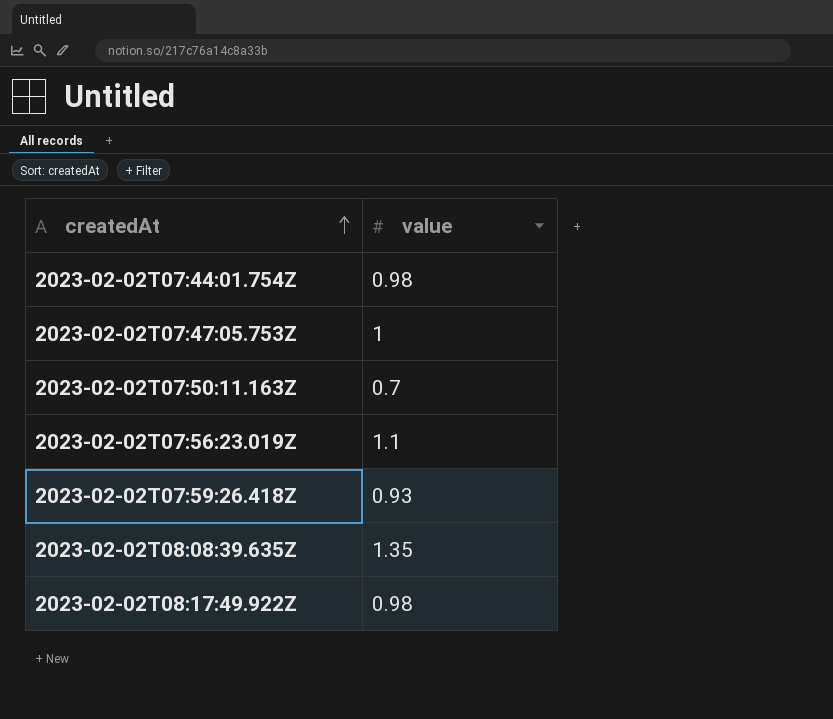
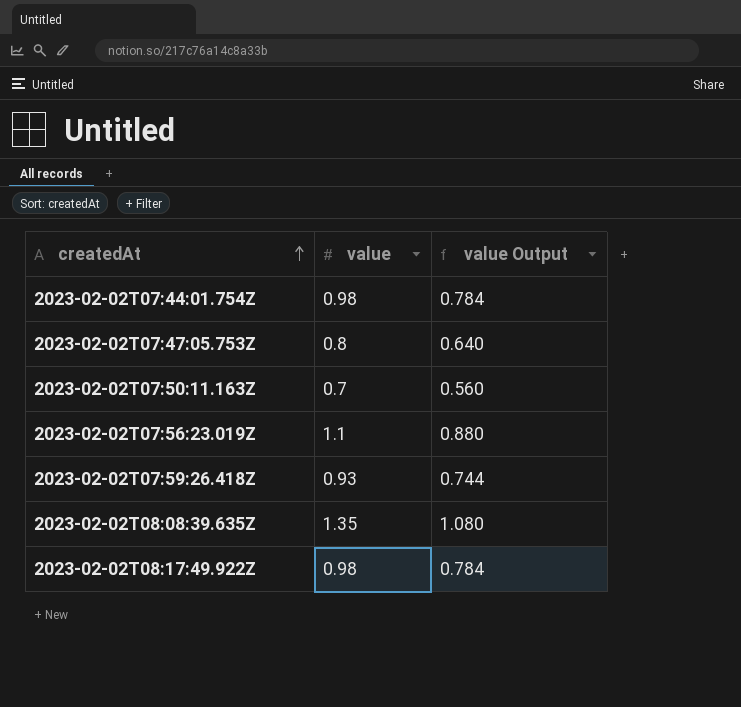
column value Output | formula: none -> [value] * 0.8
2023-02-02T07:47:05.753Z | value: 1 -> 0.8

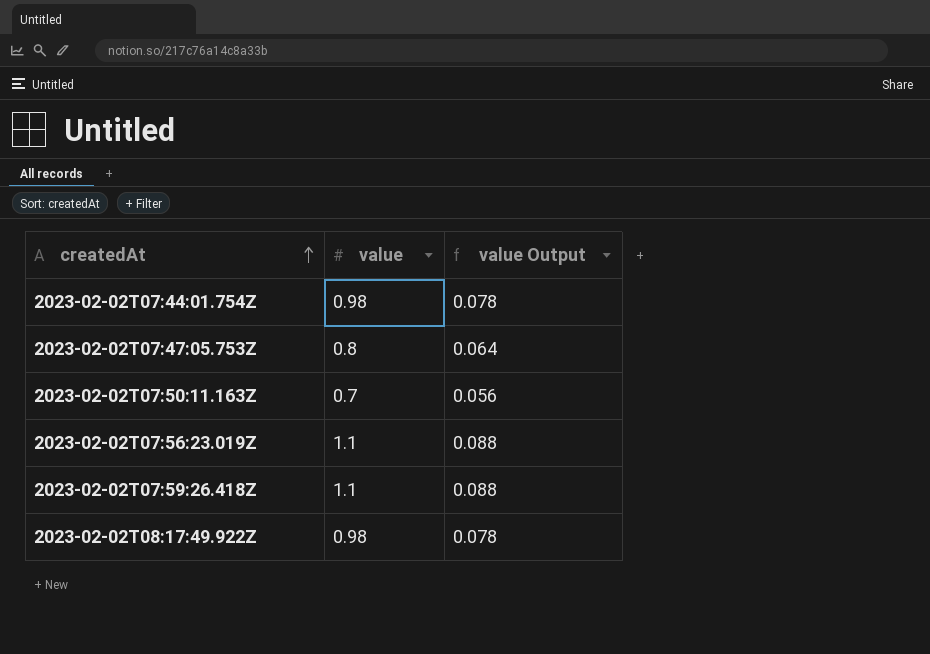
column value Output | formula: [value] * 0.8 -> [value] * 0.08
row 2023-02-02T08:08:39.635Z: 1.35 | 1.080 -> none
2023-02-02T07:59:26.418Z | value: 0.93 -> 1.1

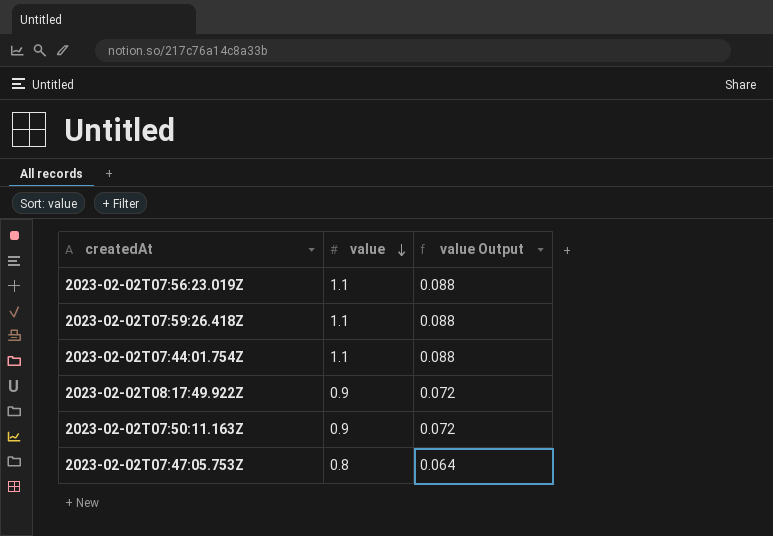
row order: createdAt ascending -> value descending
2023-02-02T07:44:01.754Z | value: 0.98 -> 1.1
2023-02-02T07:44:01.754Z | value Output: 0.078 -> 0.088
2023-02-02T08:17:49.922Z | value: 0.98 -> 0.9
2023-02-02T08:17:49.922Z | value Output: 0.078 -> 0.072
2023-02-02T07:50:11.163Z | value: 0.7 -> 0.9
2023-02-02T07:50:11.163Z | value Output: 0.056 -> 0.072

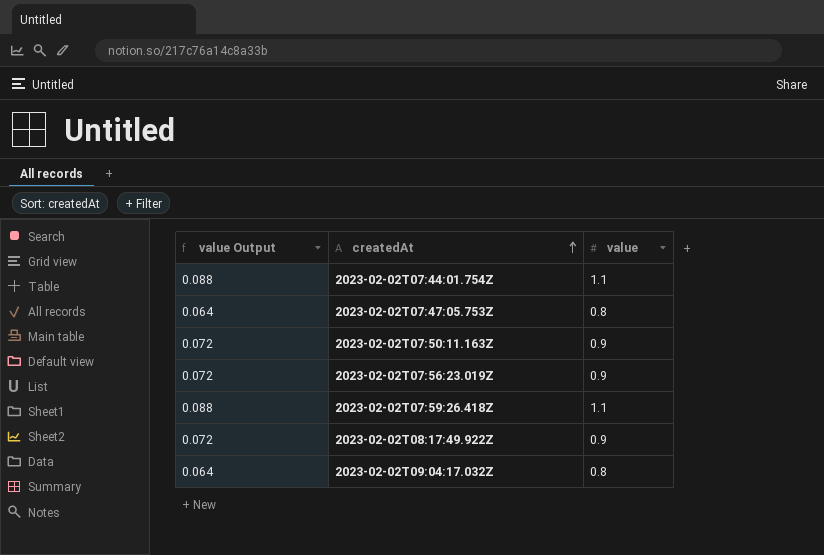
row order: value descending -> createdAt ascending
column value Output | position: 3 -> 1
2023-02-02T07:56:23.019Z | value Output: 0.088 -> 0.072
2023-02-02T07:56:23.019Z | value: 1.1 -> 0.9
row 2023-02-02T09:04:17.032Z: none -> 0.064 | 0.8

